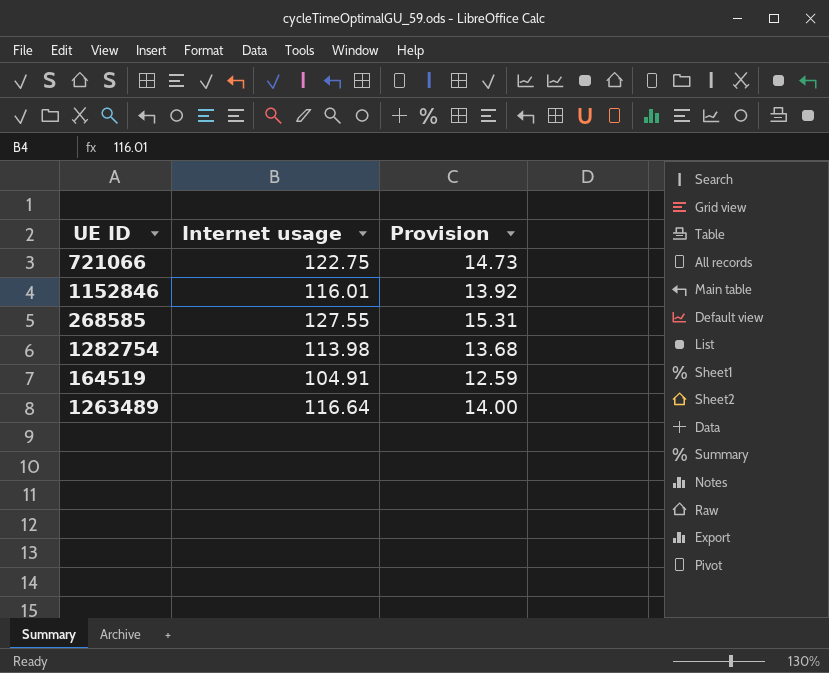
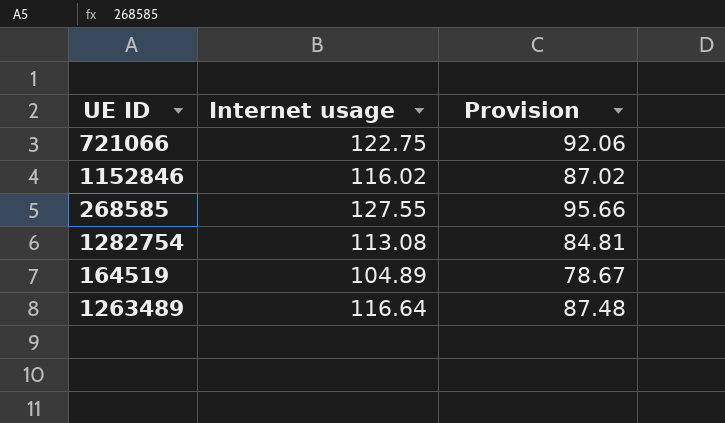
column Provision | formula: [Internet usage] * 0.12 -> [Internet usage] * 0.75
1152846 | Internet usage: 116.01 -> 116.02
1282754 | Internet usage: 113.98 -> 113.08
164519 | Internet usage: 104.91 -> 104.89

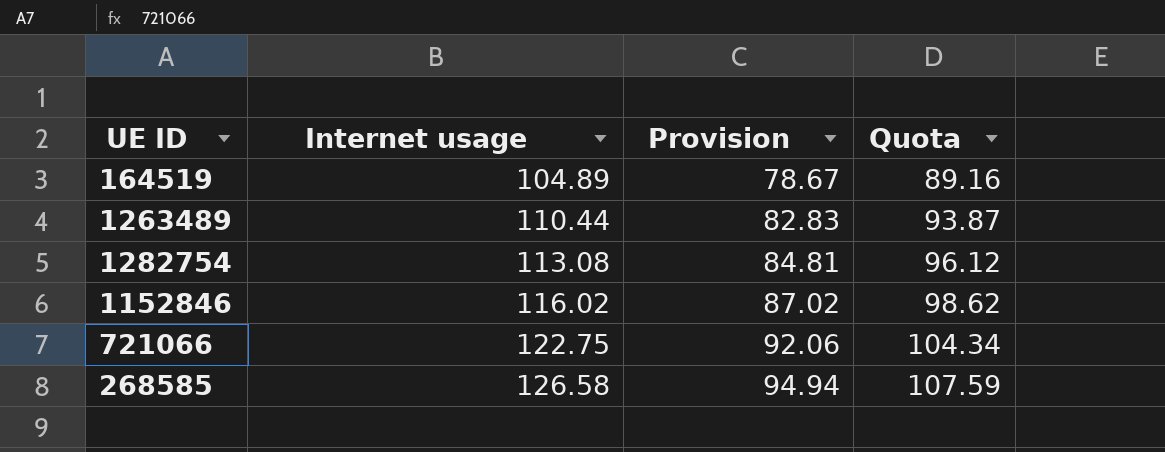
row order: none -> Internet usage ascending
column Quota | formula: none -> [Internet usage] * 0.85
1263489 | Internet usage: 116.64 -> 110.44
1263489 | Provision: 87.48 -> 82.83
268585 | Internet usage: 127.55 -> 126.58
268585 | Provision: 95.66 -> 94.94

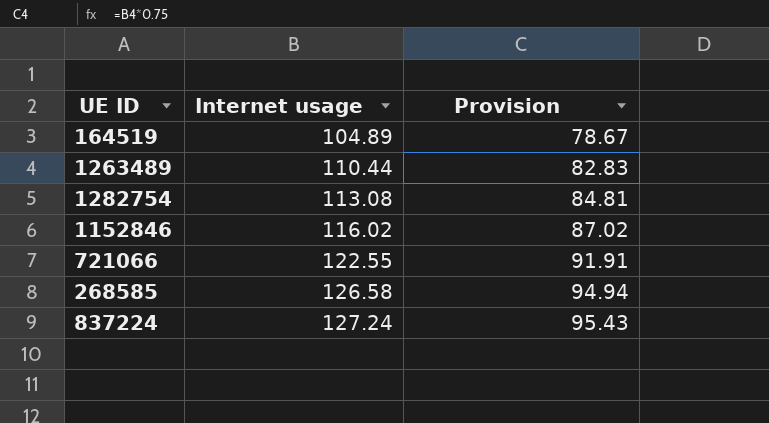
column Quota | formula: [Internet usage] * 0.85 -> none
721066 | Internet usage: 122.75 -> 122.55
721066 | Provision: 92.06 -> 91.91
row 837224: none -> 127.24 | 95.43

